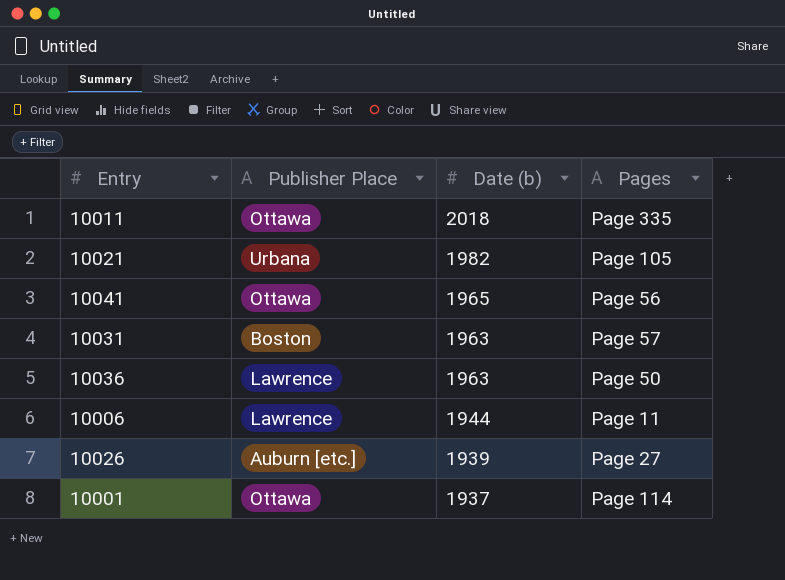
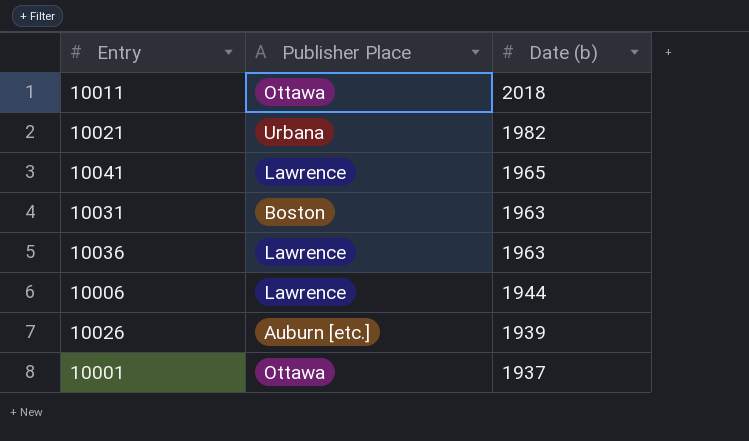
column Pages | position: 4 -> none
10041 | Publisher Place: Ottawa -> Lawrence

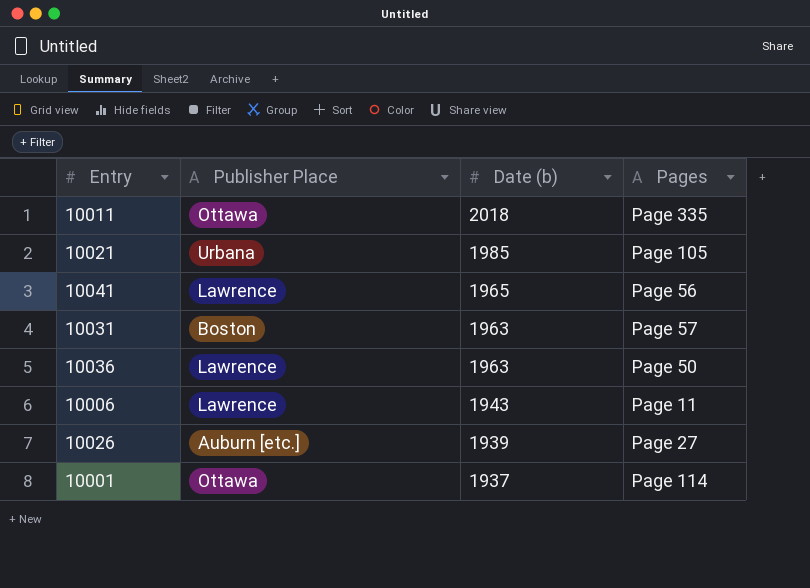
column Pages | position: none -> 4
10021 | Date (b): 1982 -> 1985
10006 | Date (b): 1944 -> 1943

